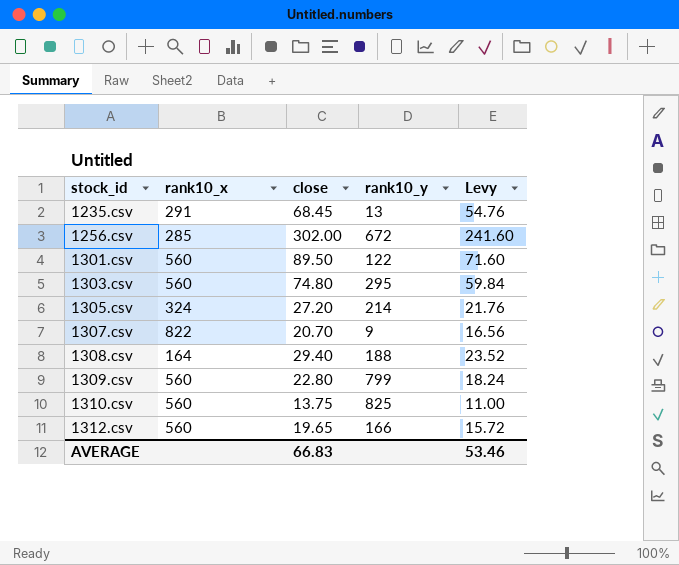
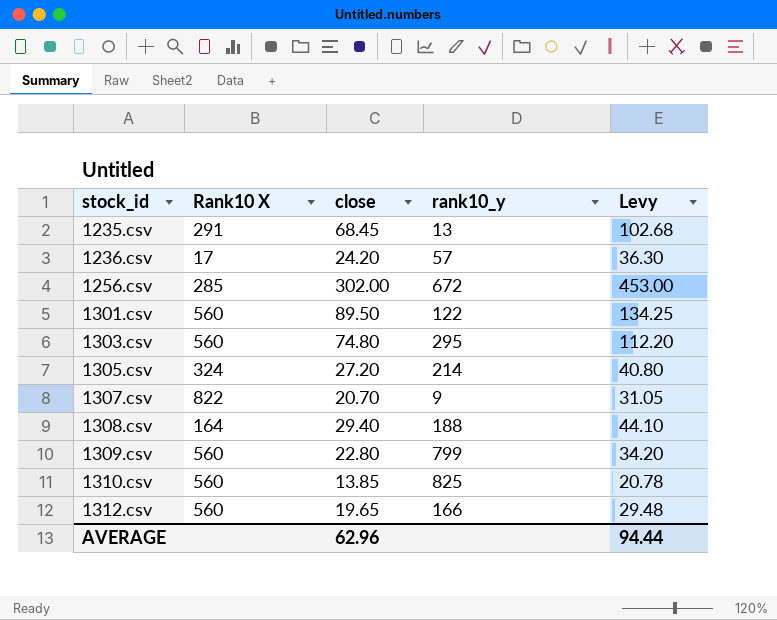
column name: rank10_x -> Rank10 X
column Levy | formula: [close] * 0.8 -> [close] * 1.5
row 1236.csv: none -> 17 | 24.20 | 57 | 36.30
1310.csv | close: 13.75 -> 13.85
AVERAGE | close: 66.83 -> 62.96
AVERAGE | Levy: 53.46 -> 94.44

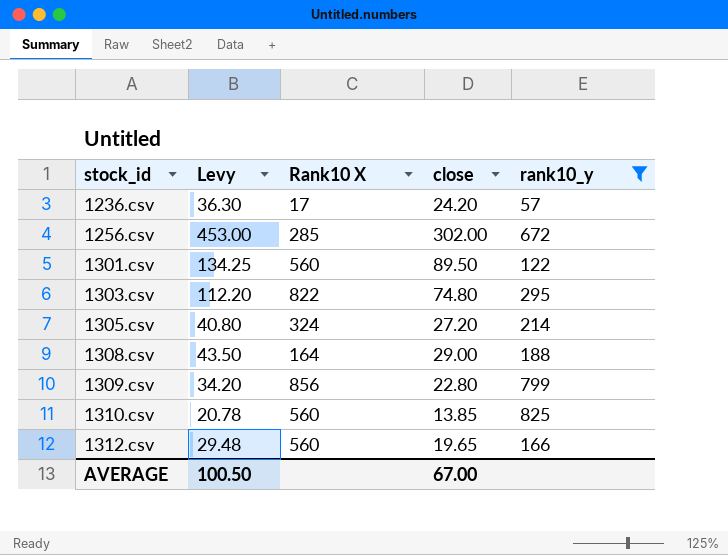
filter: none -> rank10_y >= 57
column Levy | position: 5 -> 2
1303.csv | Rank10 X: 560 -> 822
1308.csv | Levy: 44.10 -> 43.50
1308.csv | close: 29.40 -> 29.00
1309.csv | Rank10 X: 560 -> 856
AVERAGE | Levy: 94.44 -> 100.50
AVERAGE | close: 62.96 -> 67.00

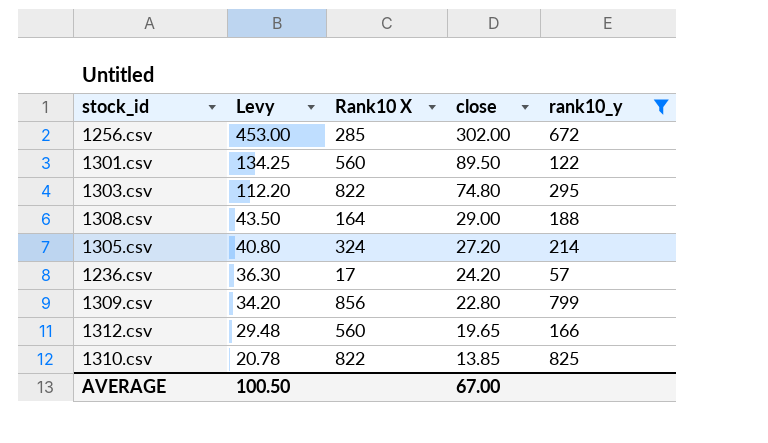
row order: stock_id ascending -> Levy descending
1310.csv | Rank10 X: 560 -> 822

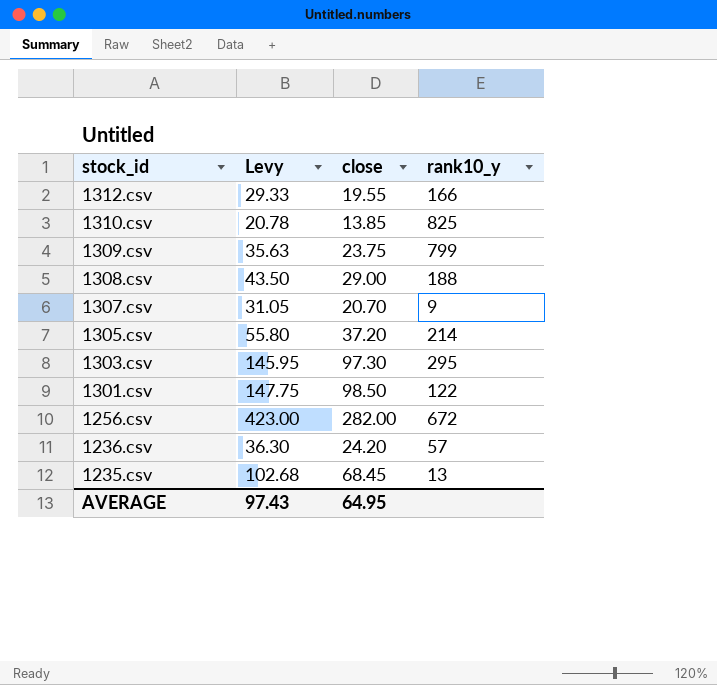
filter: rank10_y >= 57 -> none
row order: Levy descending -> stock_id descending
column Rank10 X | position: 3 -> none
1312.csv | Levy: 29.48 -> 29.33
1312.csv | close: 19.65 -> 19.55
1309.csv | Levy: 34.20 -> 35.63
1309.csv | close: 22.80 -> 23.75
1305.csv | Levy: 40.80 -> 55.80
1305.csv | close: 27.20 -> 37.20
1303.csv | Levy: 112.20 -> 145.95
1303.csv | close: 74.80 -> 97.30
1301.csv | Levy: 134.25 -> 147.75
1301.csv | close: 89.50 -> 98.50
1256.csv | Levy: 453.00 -> 423.00
1256.csv | close: 302.00 -> 282.00
AVERAGE | Levy: 100.50 -> 97.43
AVERAGE | close: 67.00 -> 64.95

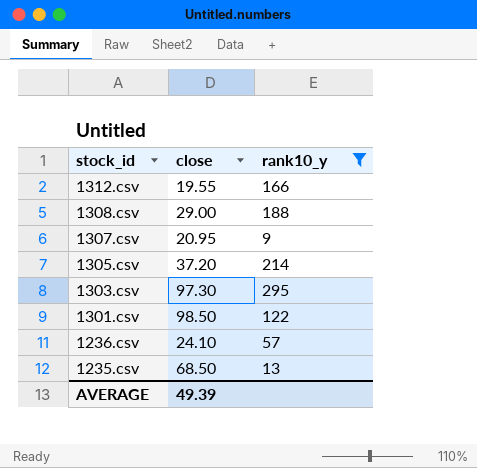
filter: none -> rank10_y <= 295
column Levy | formula: [close] * 1.5 -> none
1307.csv | close: 20.70 -> 20.95
1236.csv | close: 24.20 -> 24.10
1235.csv | close: 68.45 -> 68.50
AVERAGE | close: 64.95 -> 49.39

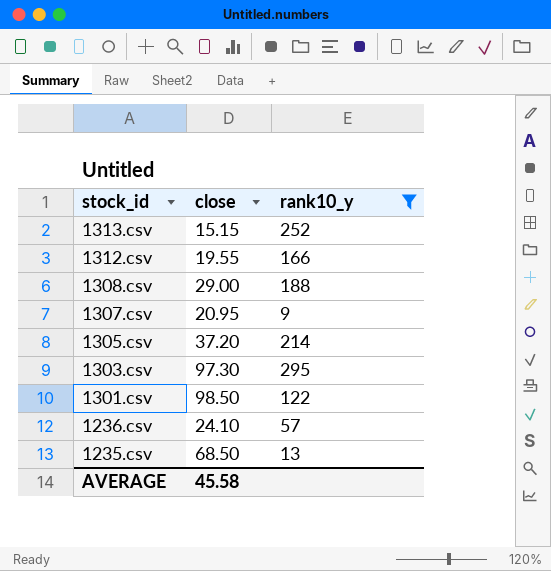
row 1313.csv: none -> 15.15 | 252
AVERAGE | close: 49.39 -> 45.58

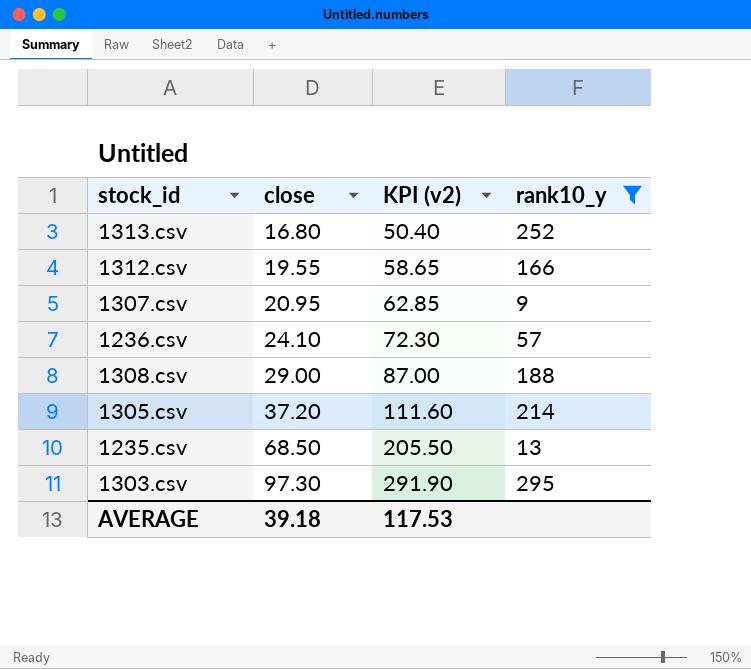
row order: stock_id descending -> close ascending
column KPI (v2) | formula: none -> [close] * 3
row 1301.csv: 98.50 | 122 -> none
1313.csv | close: 15.15 -> 16.80
AVERAGE | close: 45.58 -> 39.18

